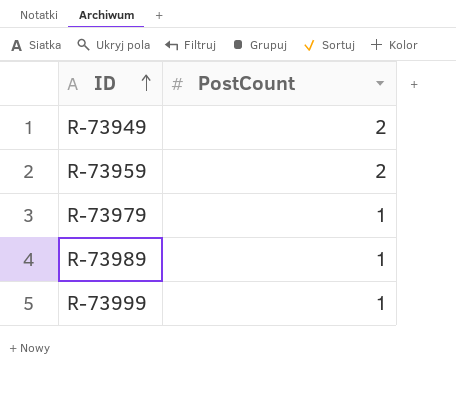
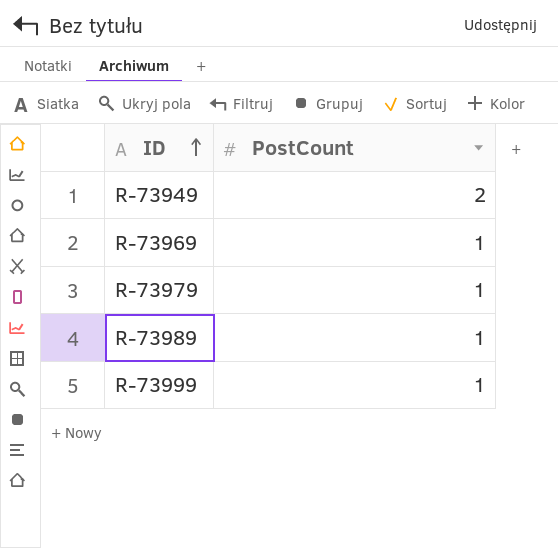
row R-73959: 2 -> none
row R-73969: none -> 1

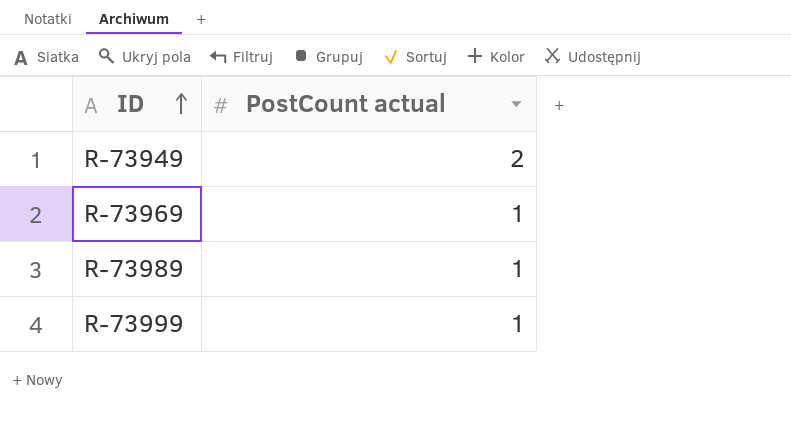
column name: PostCount -> PostCount actual
row R-73979: 1 -> none

